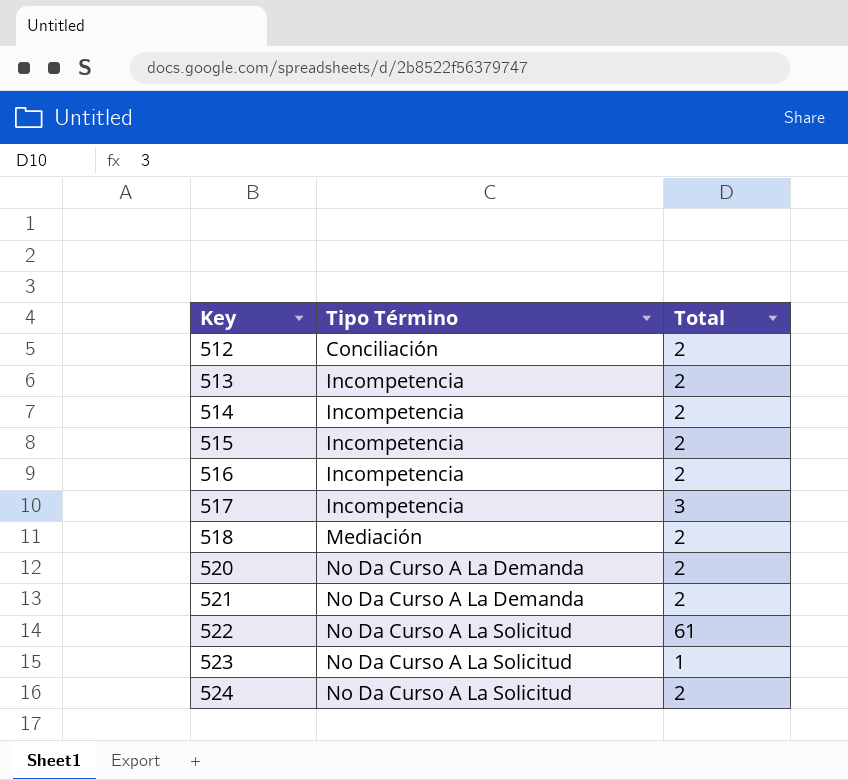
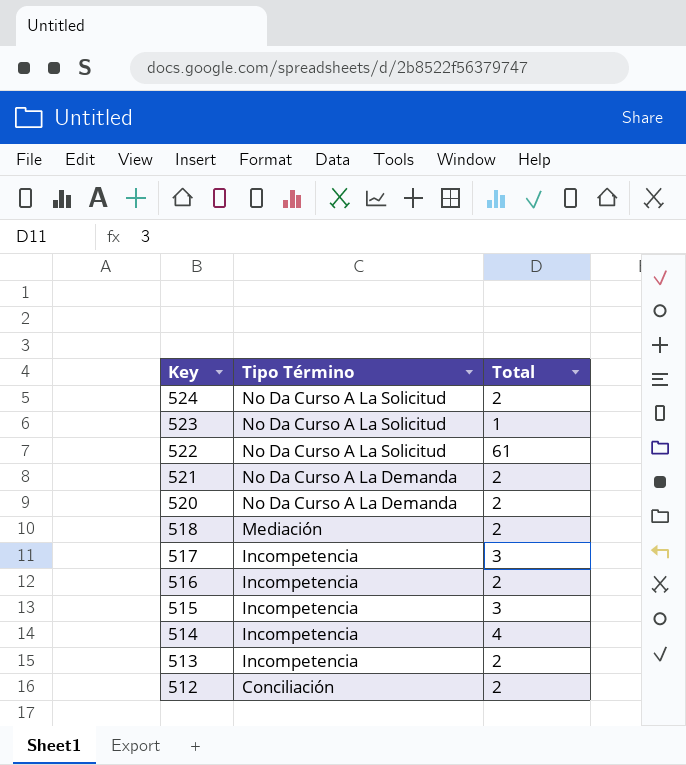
row order: Key ascending -> Key descending
515 | Total: 2 -> 3
514 | Total: 2 -> 4

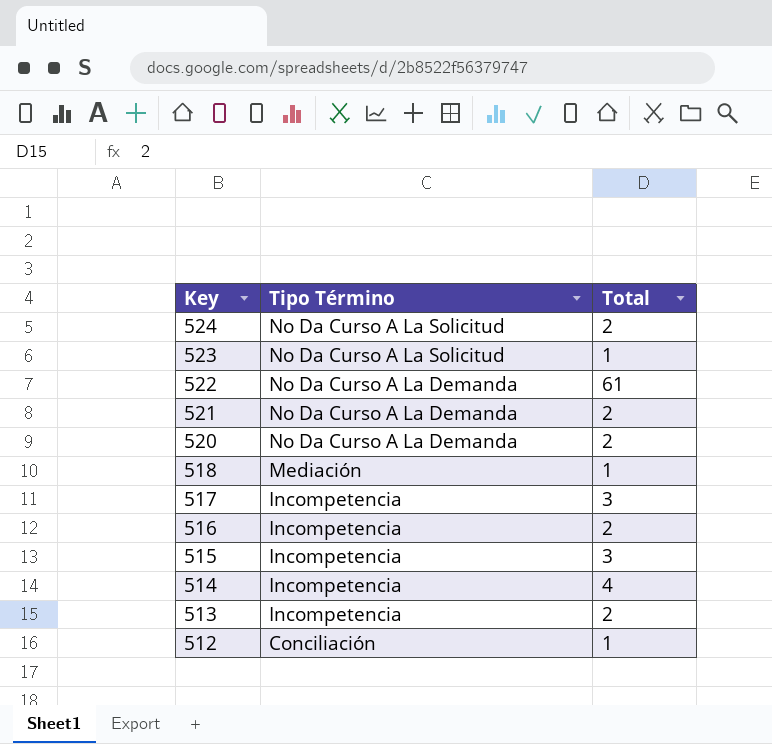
522 | Tipo Término: No Da Curso A La Solicitud -> No Da Curso A La Demanda
518 | Total: 2 -> 1
512 | Total: 2 -> 1

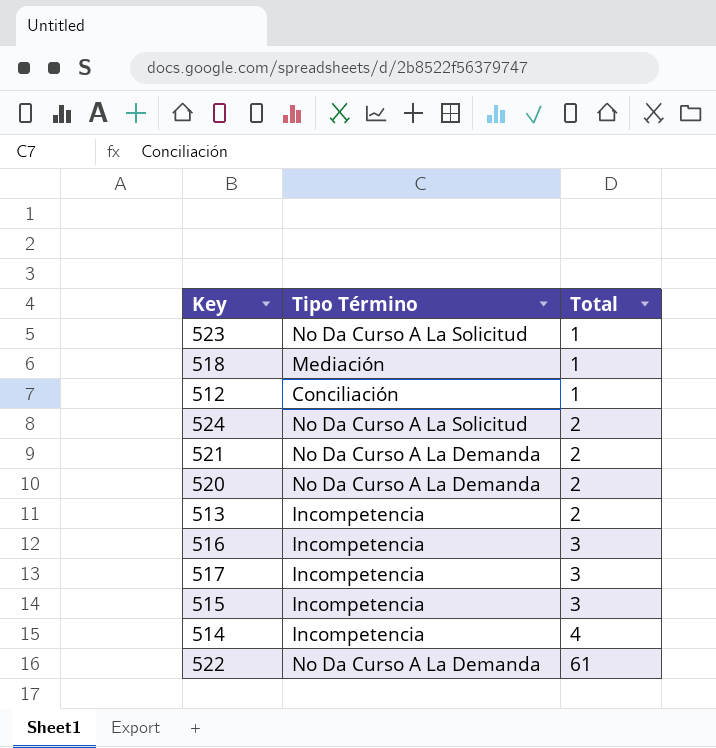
row order: Key descending -> Total ascending
516 | Total: 2 -> 3

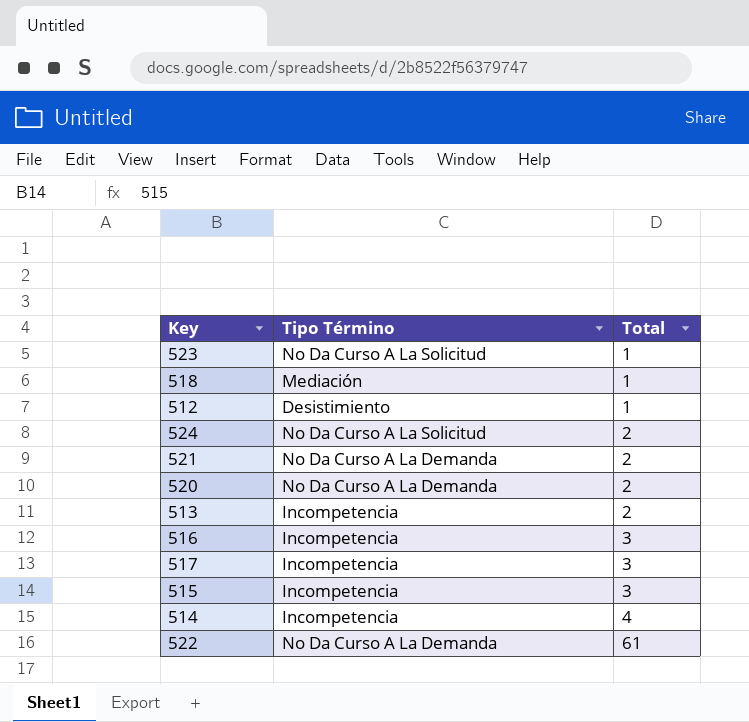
512 | Tipo Término: Conciliación -> Desistimiento

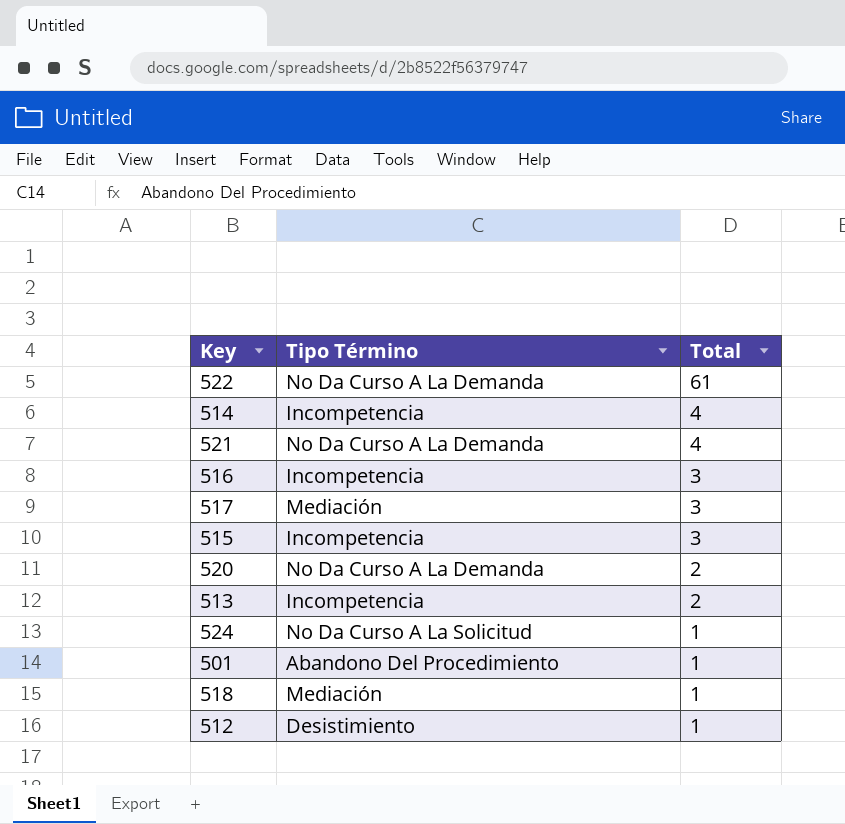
row order: Total ascending -> Total descending
row 523: No Da Curso A La Solicitud | 1 -> none
521 | Total: 2 -> 4
517 | Tipo Término: Incompetencia -> Mediación
524 | Total: 2 -> 1
row 501: none -> Abandono Del Procedimiento | 1

